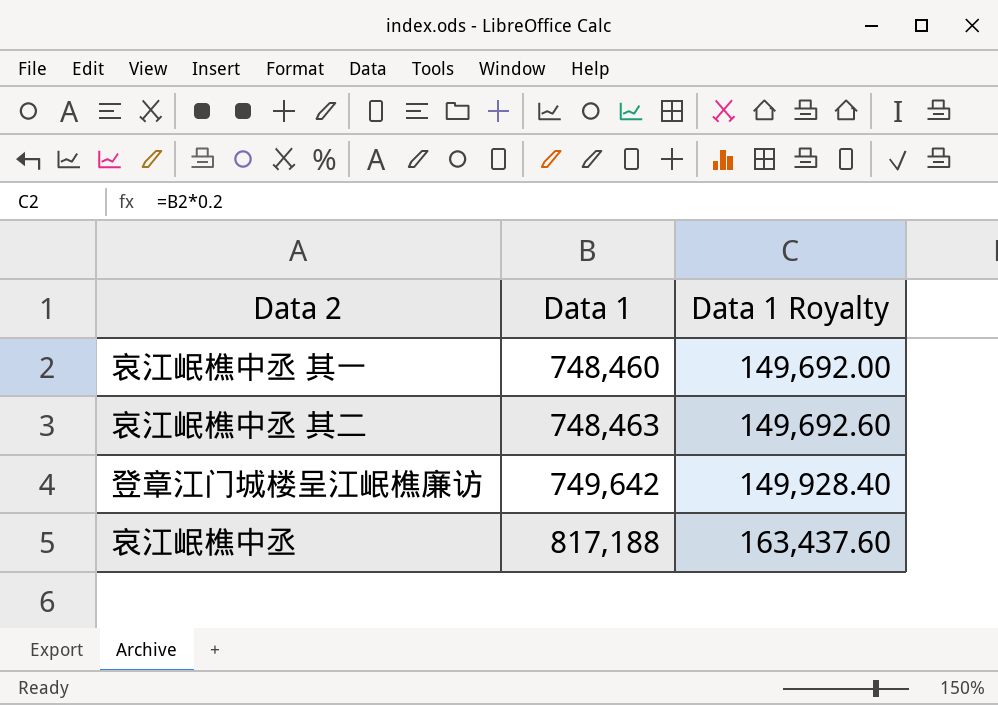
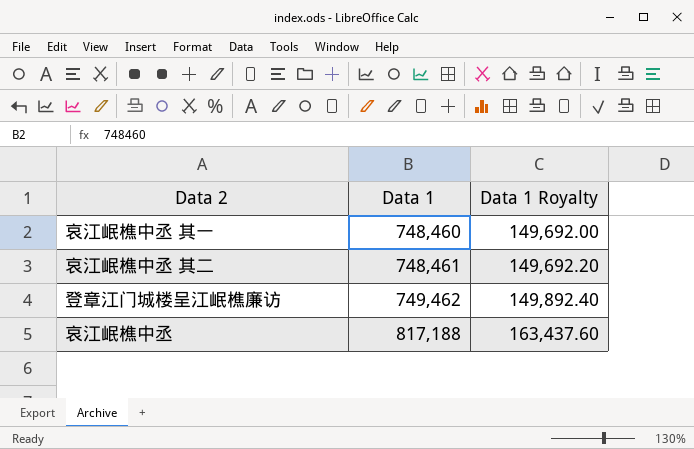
哀江岷樵中丞 其二 | Data 1: 748,463 -> 748,461
哀江岷樵中丞 其二 | Data 1 Royalty: 149,692.60 -> 149,692.20
登章江门城楼呈江岷樵廉访 | Data 1: 749,642 -> 749,462
登章江门城楼呈江岷樵廉访 | Data 1 Royalty: 149,928.40 -> 149,892.40

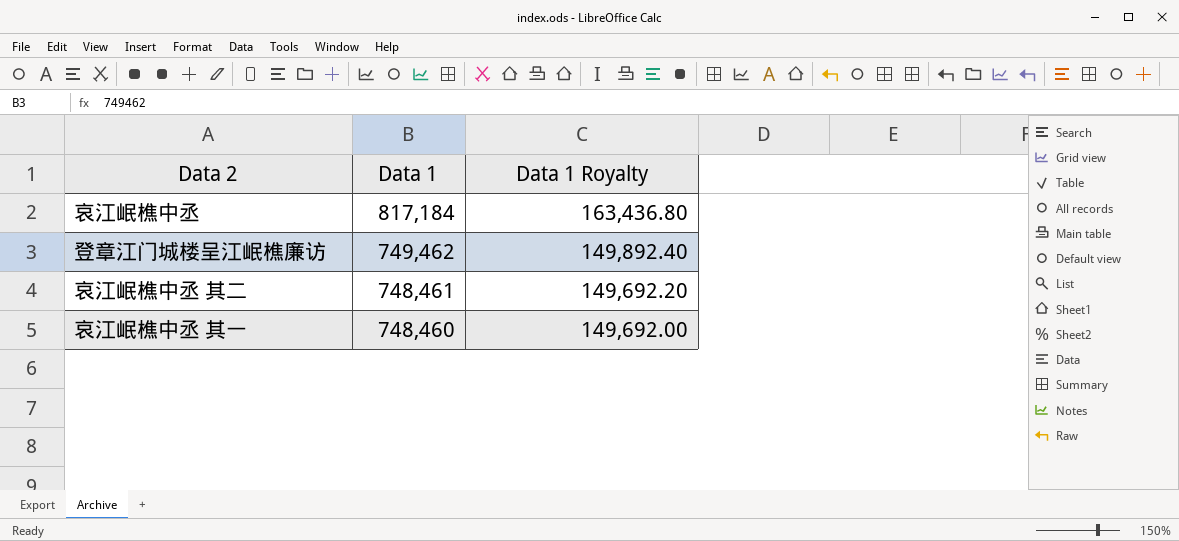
row order: Data 1 ascending -> Data 1 descending
哀江岷樵中丞 | Data 1: 817,188 -> 817,184
哀江岷樵中丞 | Data 1 Royalty: 163,437.60 -> 163,436.80

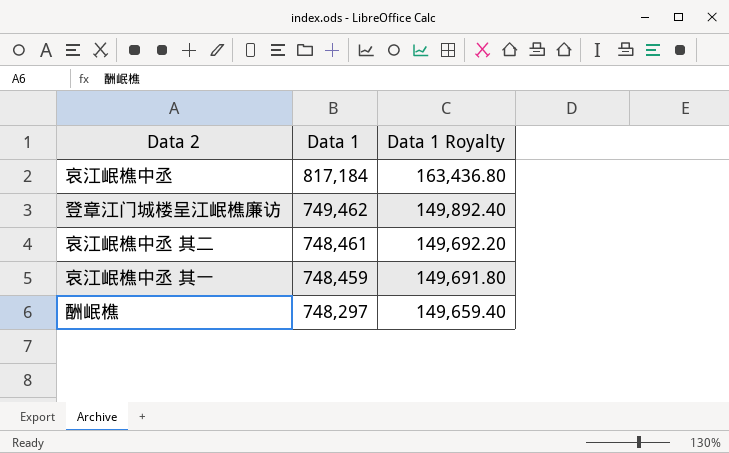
哀江岷樵中丞 其一 | Data 1: 748,460 -> 748,459
哀江岷樵中丞 其一 | Data 1 Royalty: 149,692.00 -> 149,691.80
row 酬岷樵: none -> 748,297 | 149,659.40

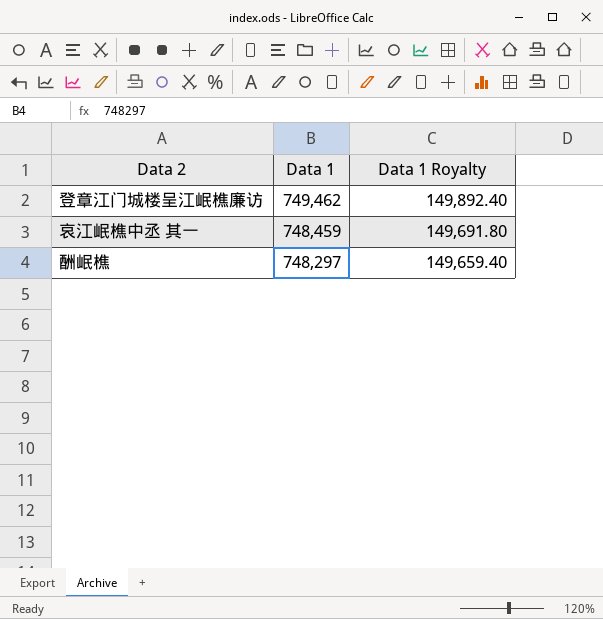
row 哀江岷樵中丞: 817,184 | 163,436.80 -> none
row 哀江岷樵中丞 其二: 748,461 | 149,692.20 -> none

